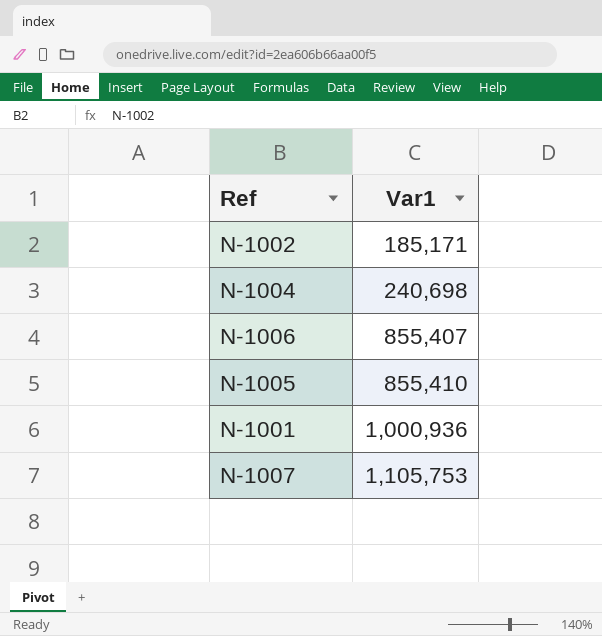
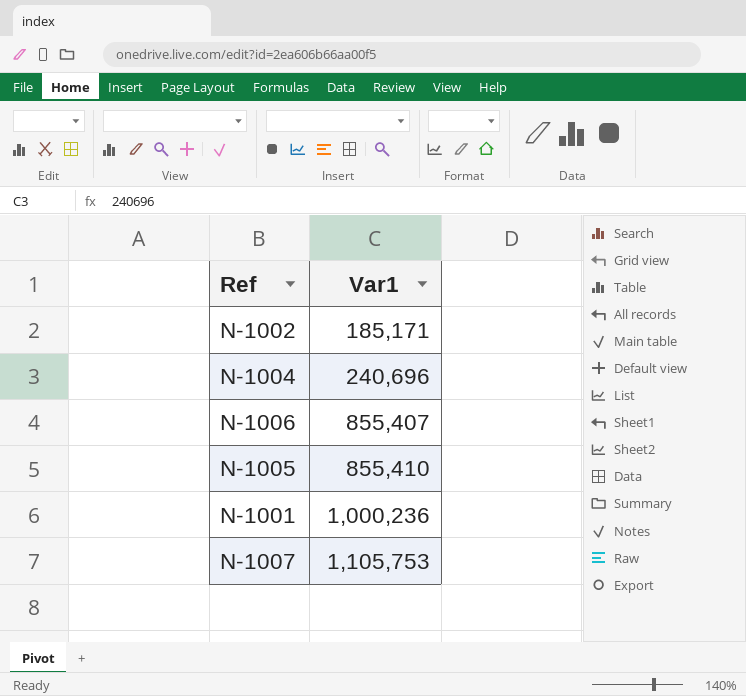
N-1004 | Var1: 240,698 -> 240,696
N-1001 | Var1: 1,000,936 -> 1,000,236

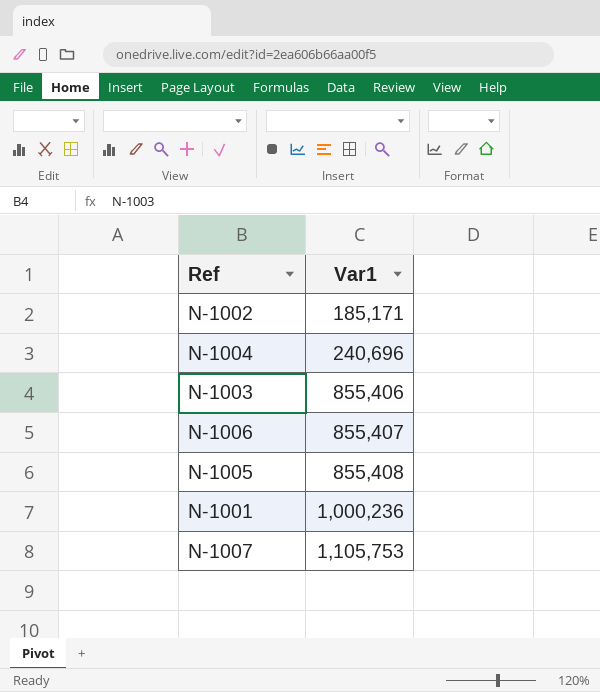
row N-1003: none -> 855,406
N-1005 | Var1: 855,410 -> 855,408

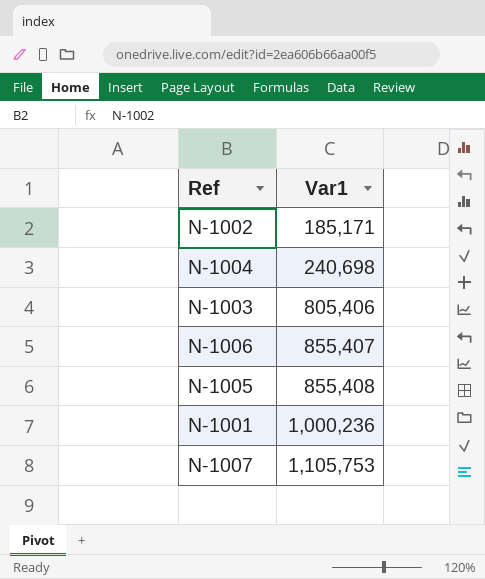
N-1004 | Var1: 240,696 -> 240,698
N-1003 | Var1: 855,406 -> 805,406

